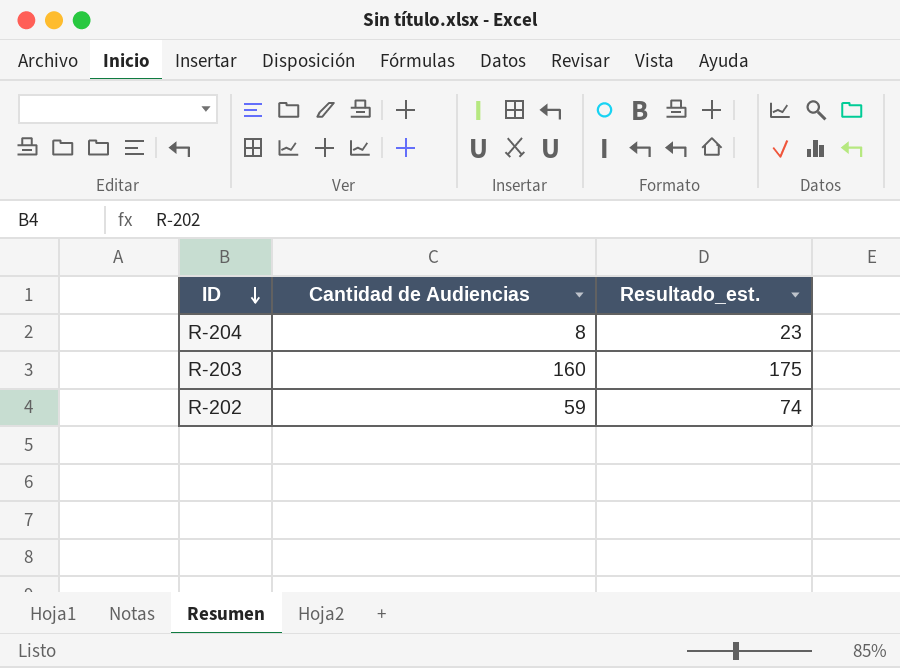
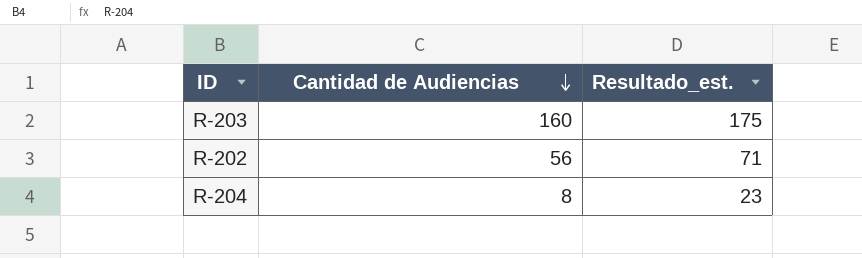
row order: ID descending -> Cantidad de Audiencias descending
R-202 | Cantidad de Audiencias: 59 -> 56
R-202 | Resultado_est.: 74 -> 71

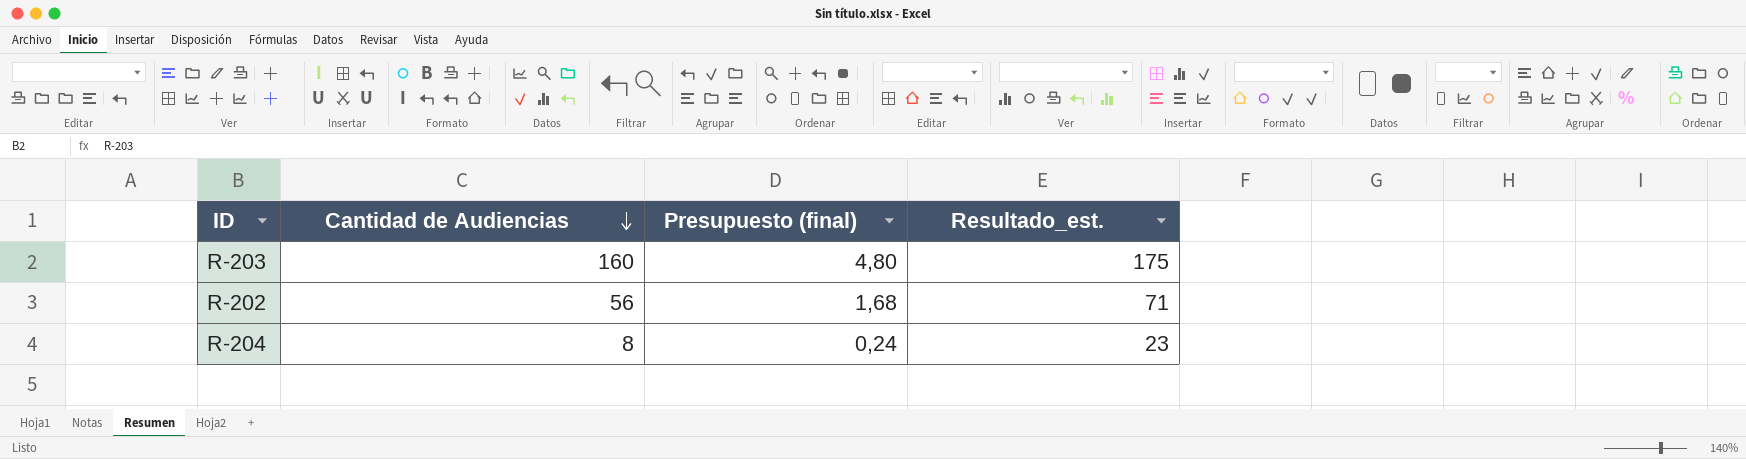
column Presupuesto (final) | formula: none -> [Cantidad de Audiencias] * 0,03

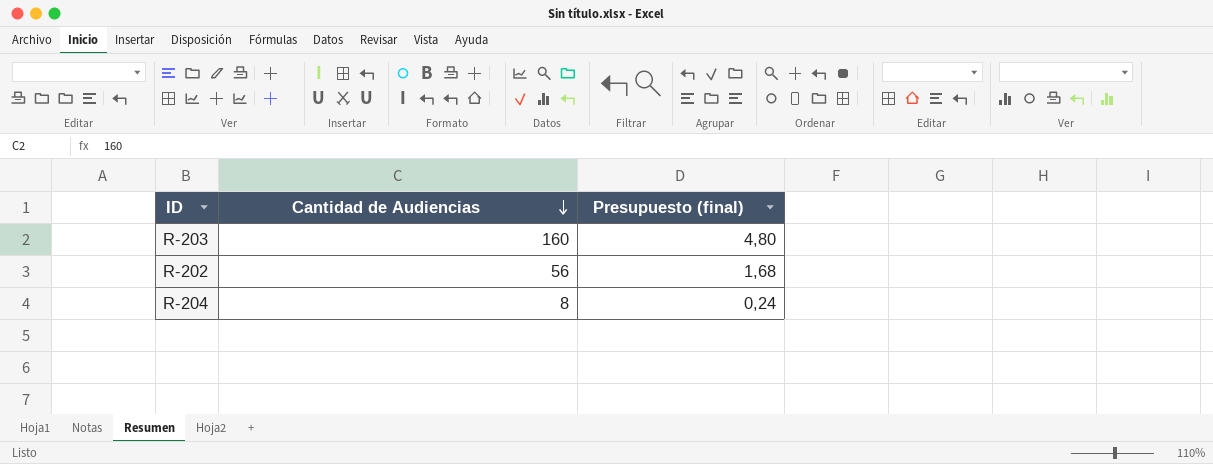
column Resultado_est. | formula: [Cantidad de Audiencias] + 15 -> none

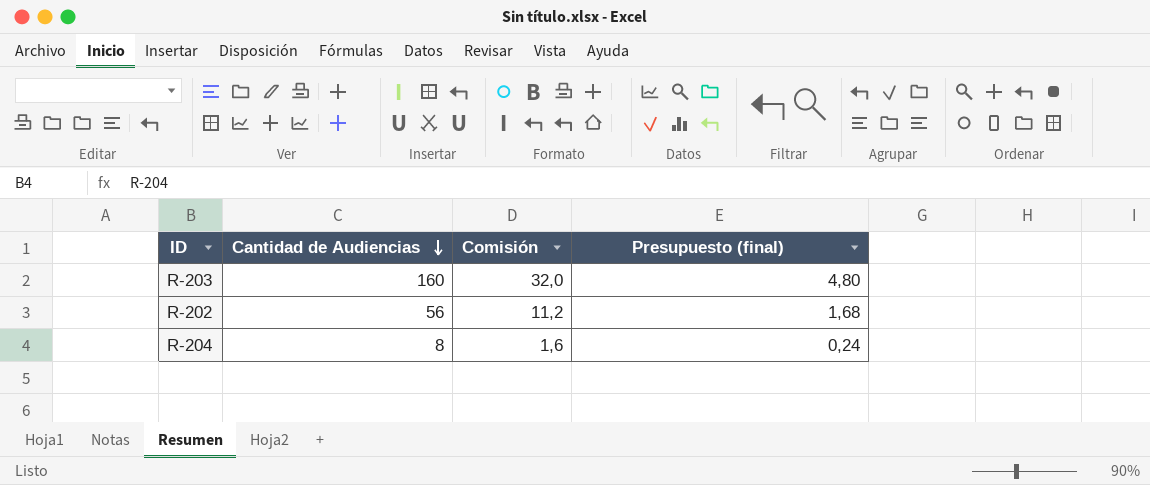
column Comisión | formula: none -> [Cantidad de Audiencias] * 0,2

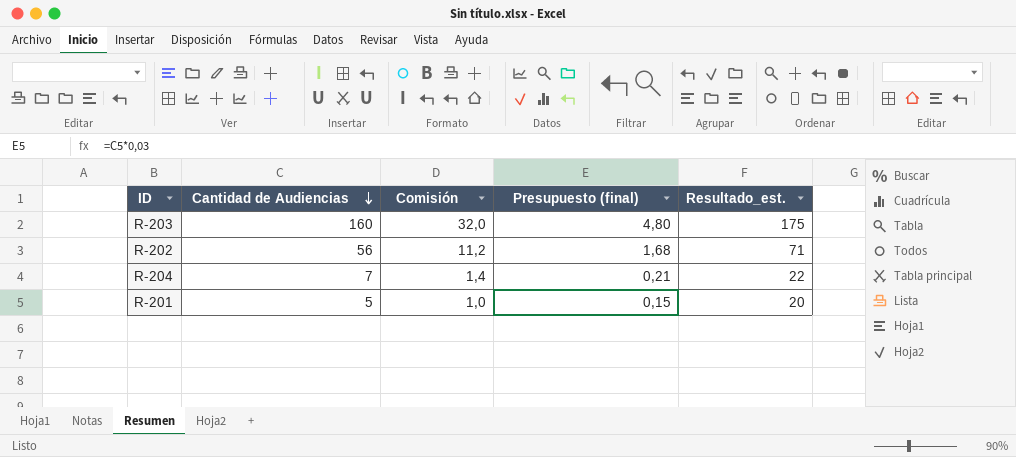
column Resultado_est. | formula: none -> [Cantidad de Audiencias] + 15
R-204 | Cantidad de Audiencias: 8 -> 7
R-204 | Comisión: 1,6 -> 1,4
R-204 | Presupuesto (final): 0,24 -> 0,21
row R-201: none -> 5 | 1,0 | 0,15 | 20

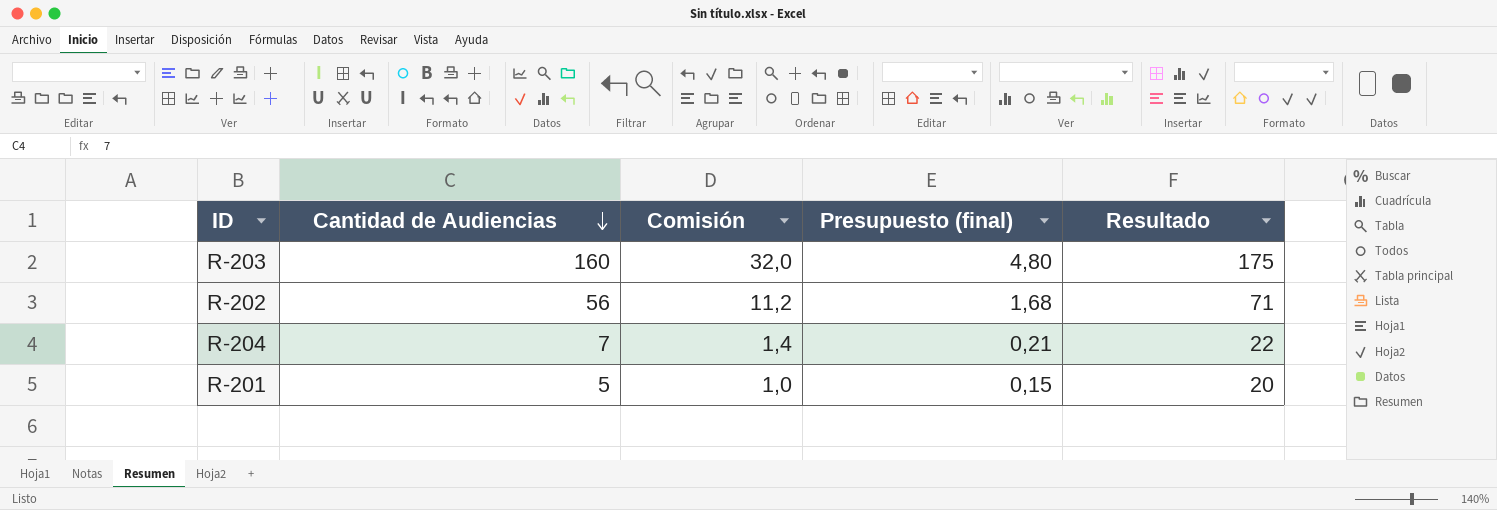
column name: Resultado_est. -> Resultado

